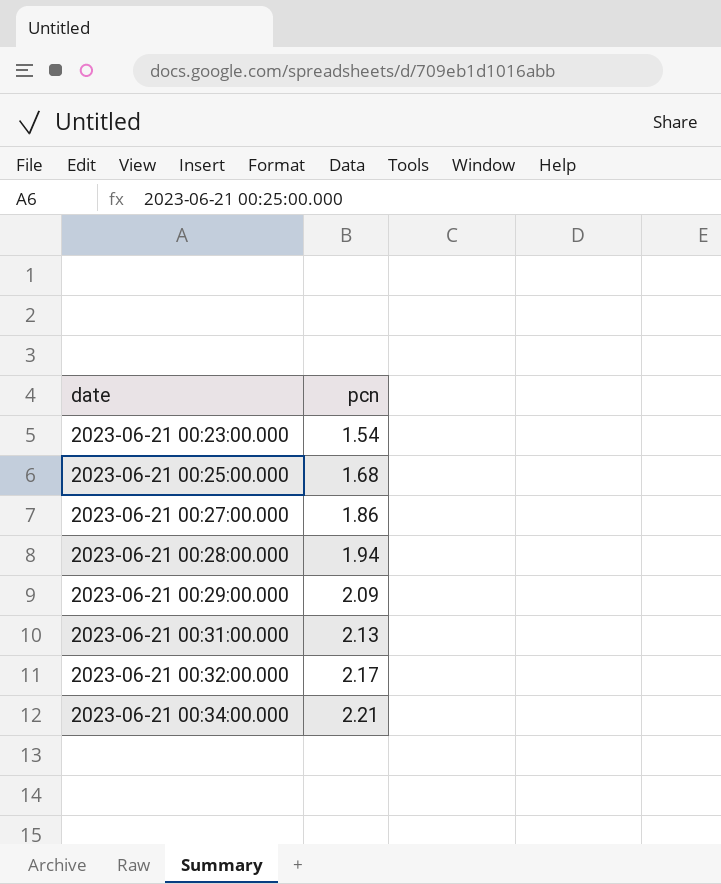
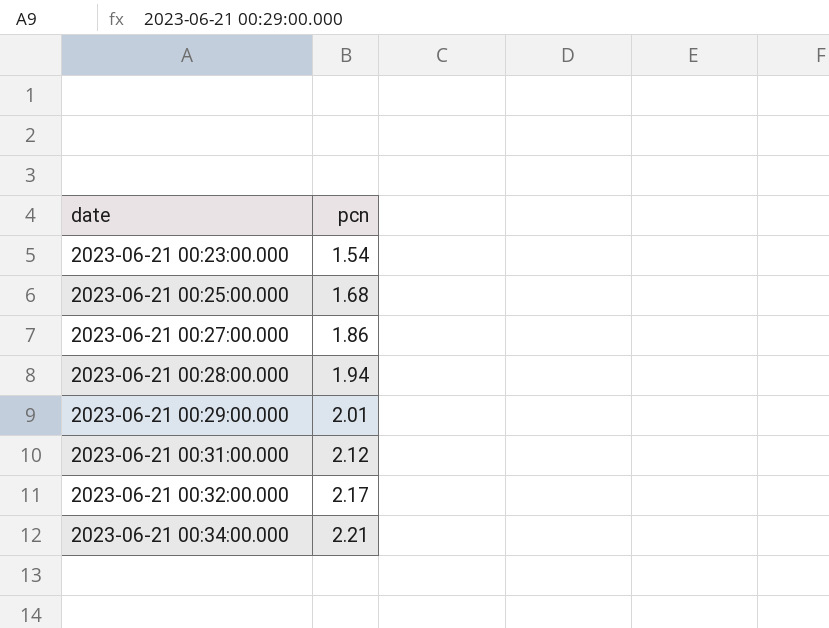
2023-06-21 00:29:00.000 | pcn: 2.09 -> 2.01
2023-06-21 00:31:00.000 | pcn: 2.13 -> 2.12

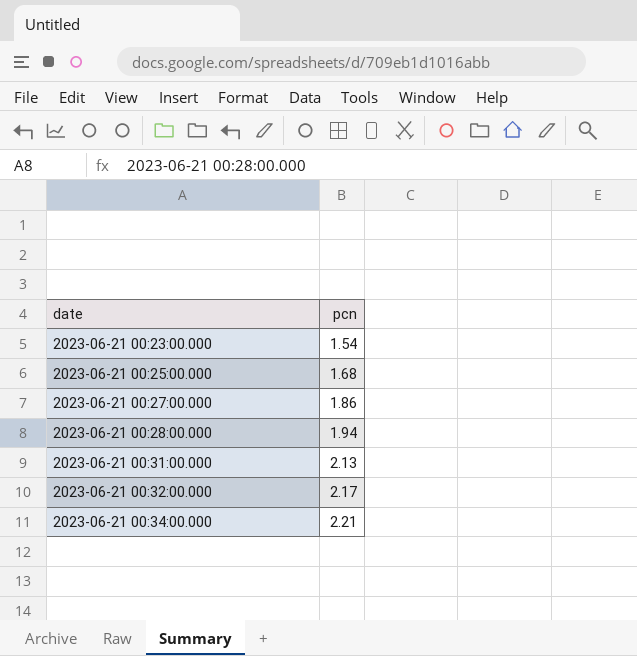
row 2023-06-21 00:29:00.000: 2.01 -> none
2023-06-21 00:31:00.000 | pcn: 2.12 -> 2.13

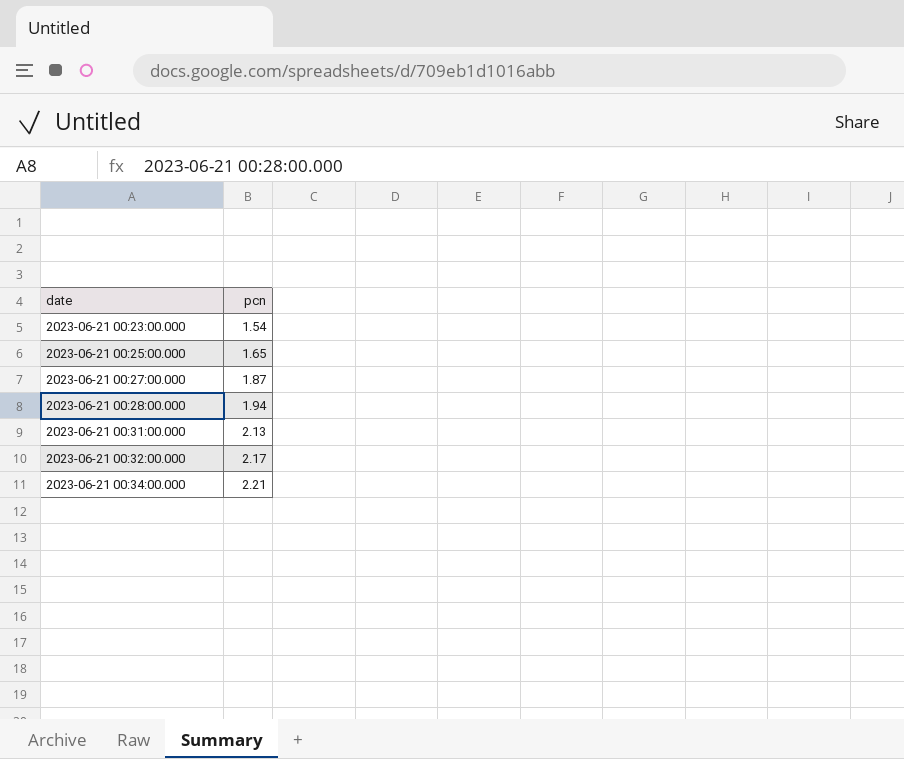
2023-06-21 00:25:00.000 | pcn: 1.68 -> 1.65
2023-06-21 00:27:00.000 | pcn: 1.86 -> 1.87

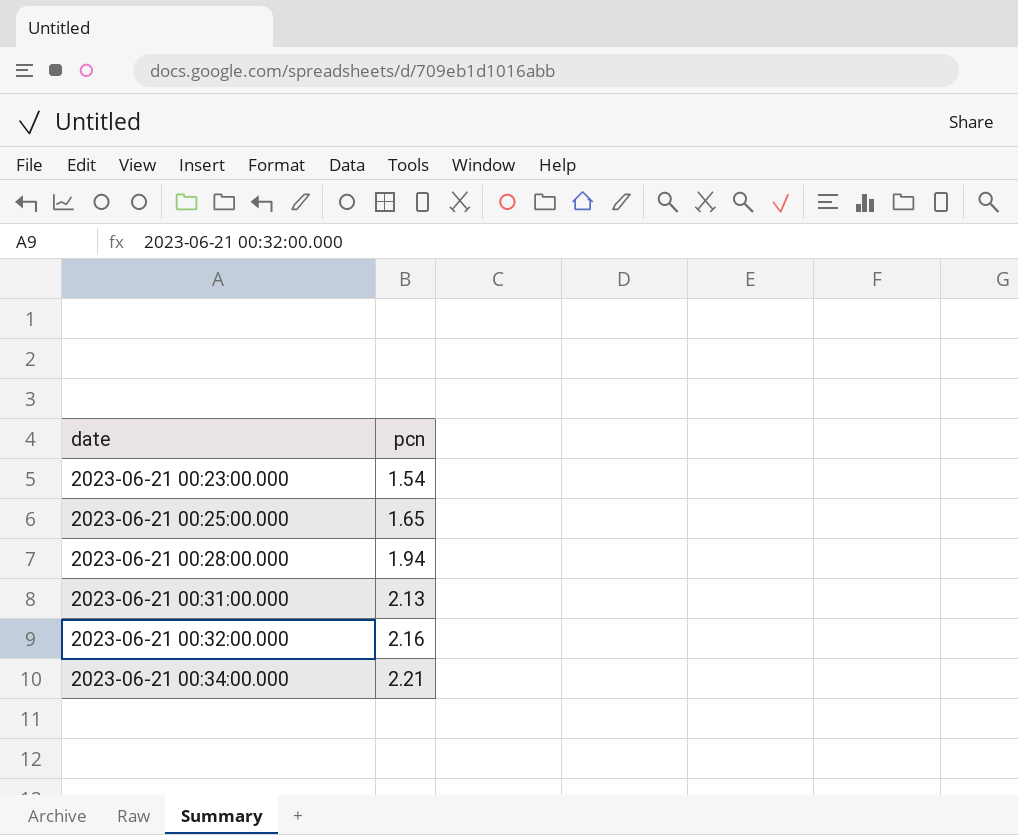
row 2023-06-21 00:27:00.000: 1.87 -> none
2023-06-21 00:32:00.000 | pcn: 2.17 -> 2.16

